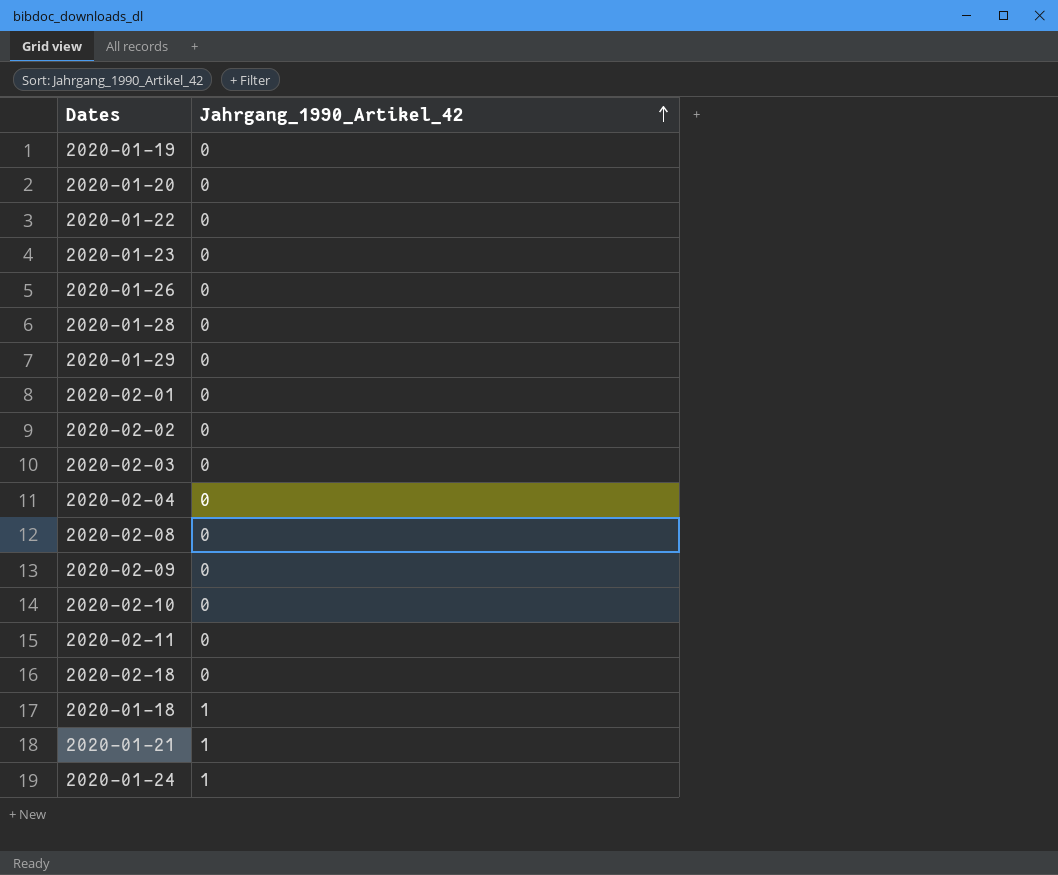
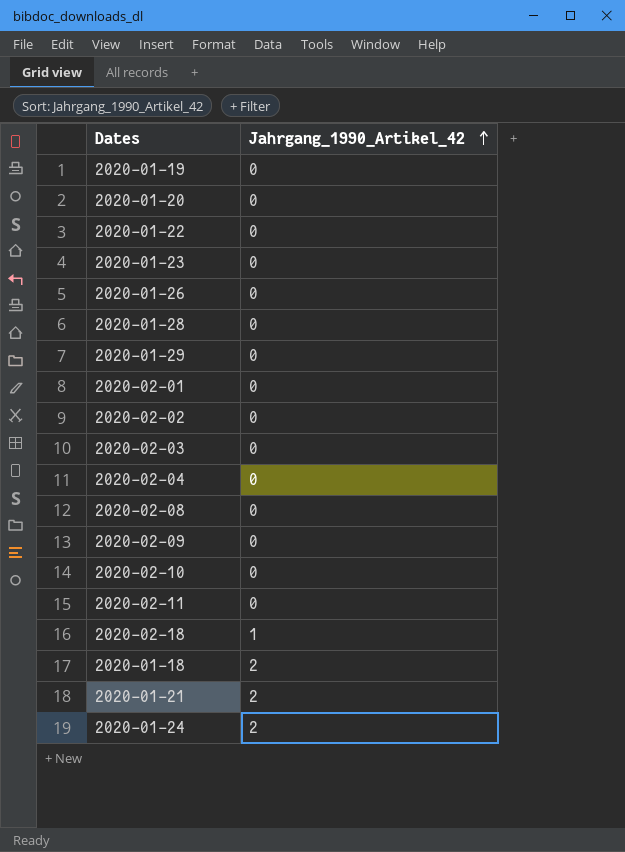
2020-02-18 | Jahrgang_1990_Artikel_42: 0 -> 1
2020-01-18 | Jahrgang_1990_Artikel_42: 1 -> 2
2020-01-21 | Jahrgang_1990_Artikel_42: 1 -> 2
2020-01-24 | Jahrgang_1990_Artikel_42: 1 -> 2

